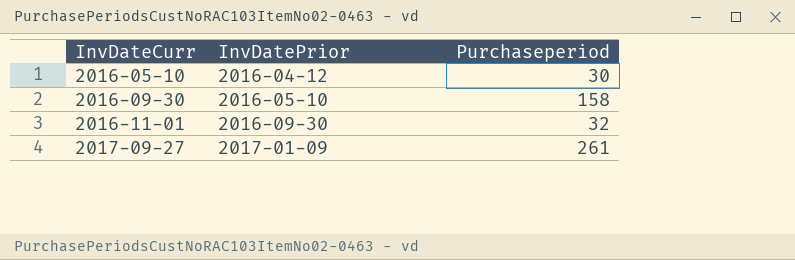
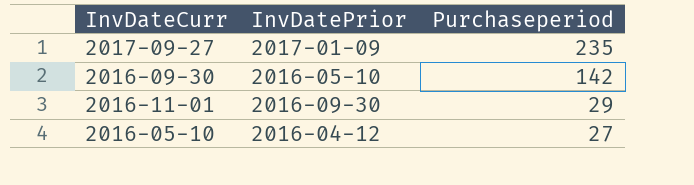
row order: InvDateCurr ascending -> Purchaseperiod descending
2017-09-27 | Purchaseperiod: 261 -> 235
2016-09-30 | Purchaseperiod: 158 -> 142
2016-11-01 | Purchaseperiod: 32 -> 29
2016-05-10 | Purchaseperiod: 30 -> 27

